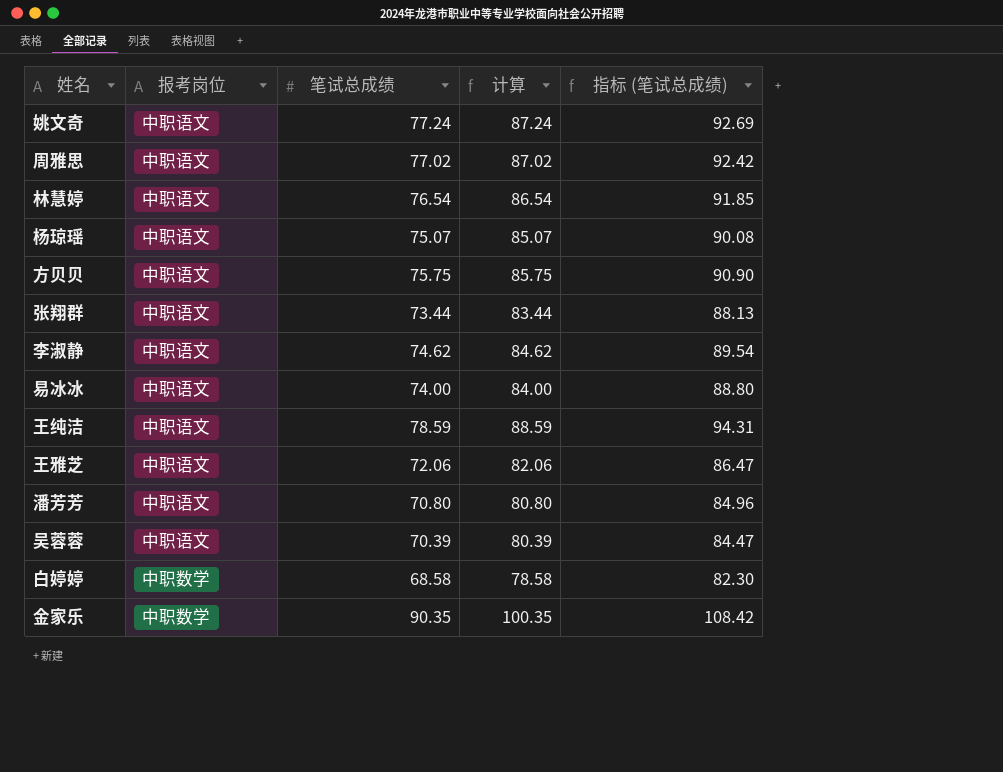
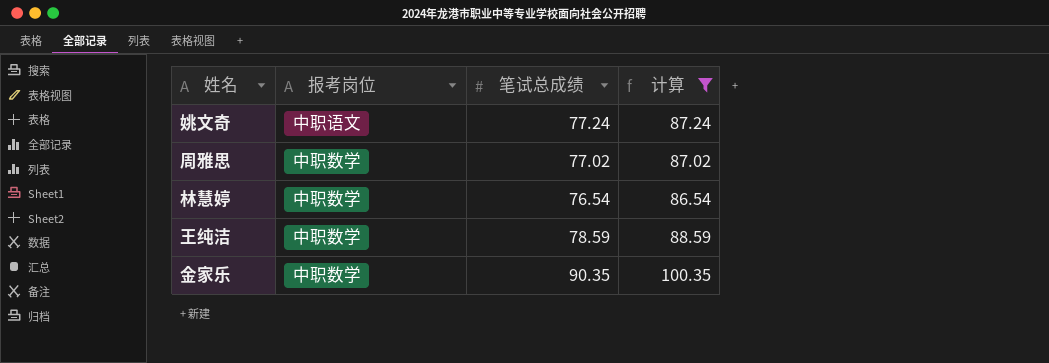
filter: none -> 计算 >= 86.54
column 指标 (笔试总成绩) | formula: [笔试总成绩] * 1.2 -> none
周雅思 | 报考岗位: 中职语文 -> 中职数学
林慧婷 | 报考岗位: 中职语文 -> 中职数学
王纯洁 | 报考岗位: 中职语文 -> 中职数学

